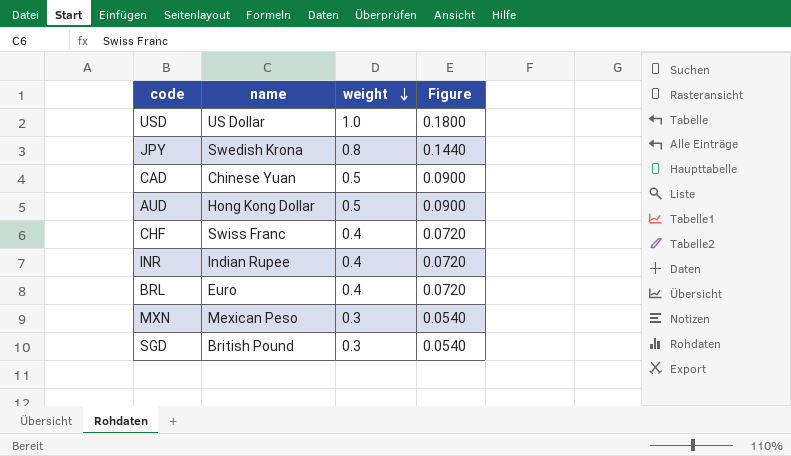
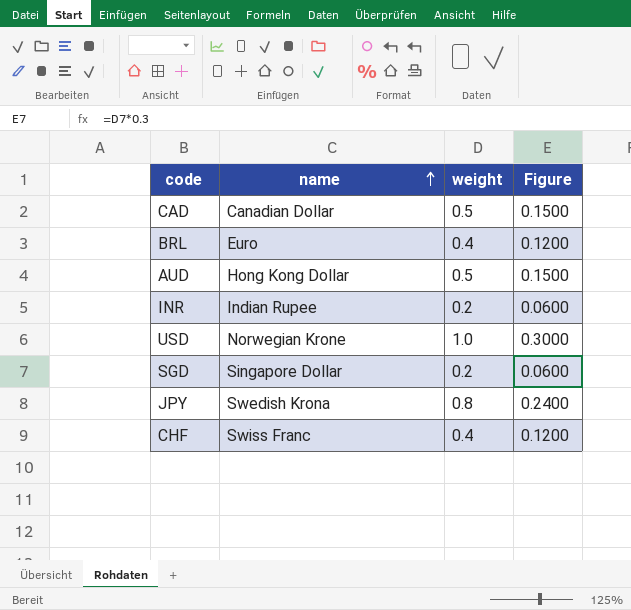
row order: weight descending -> name ascending
column Figure | formula: [weight] * 0.18 -> [weight] * 0.3
row MXN: Mexican Peso | 0.3 | 0.0540 -> none
CAD | name: Chinese Yuan -> Canadian Dollar
INR | weight: 0.4 -> 0.2
USD | name: US Dollar -> Norwegian Krone
SGD | name: British Pound -> Singapore Dollar
SGD | weight: 0.3 -> 0.2

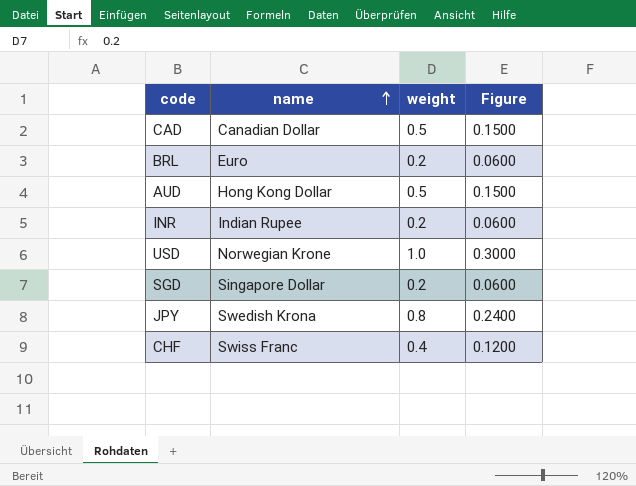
BRL | weight: 0.4 -> 0.2
BRL | Figure: 0.1200 -> 0.0600

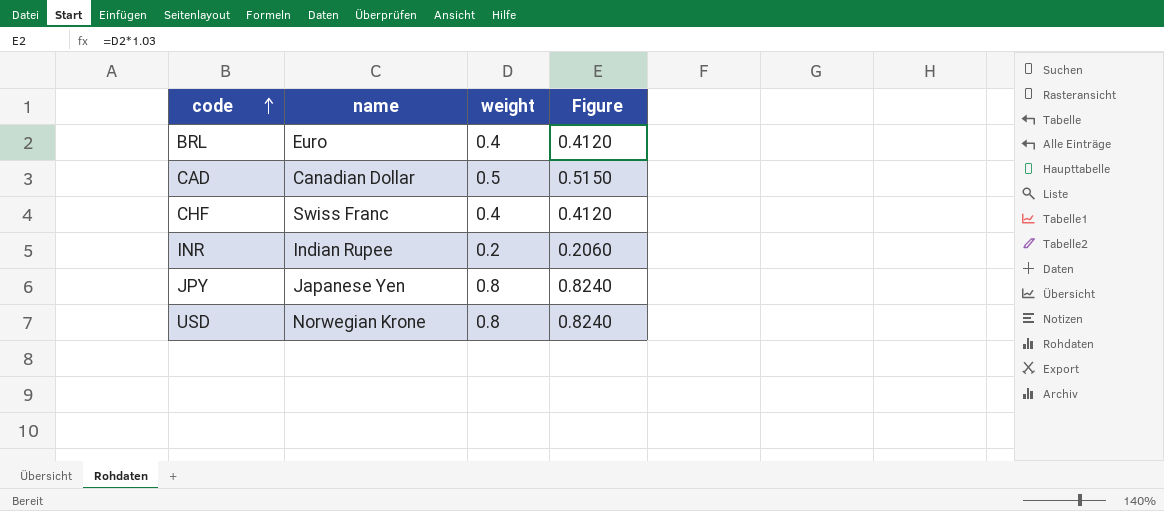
row order: name ascending -> code ascending
column Figure | formula: [weight] * 0.3 -> [weight] * 1.03
row AUD: Hong Kong Dollar | 0.5 | 0.1500 -> none
row SGD: Singapore Dollar | 0.2 | 0.0600 -> none
BRL | weight: 0.2 -> 0.4
JPY | name: Swedish Krona -> Japanese Yen
USD | weight: 1.0 -> 0.8

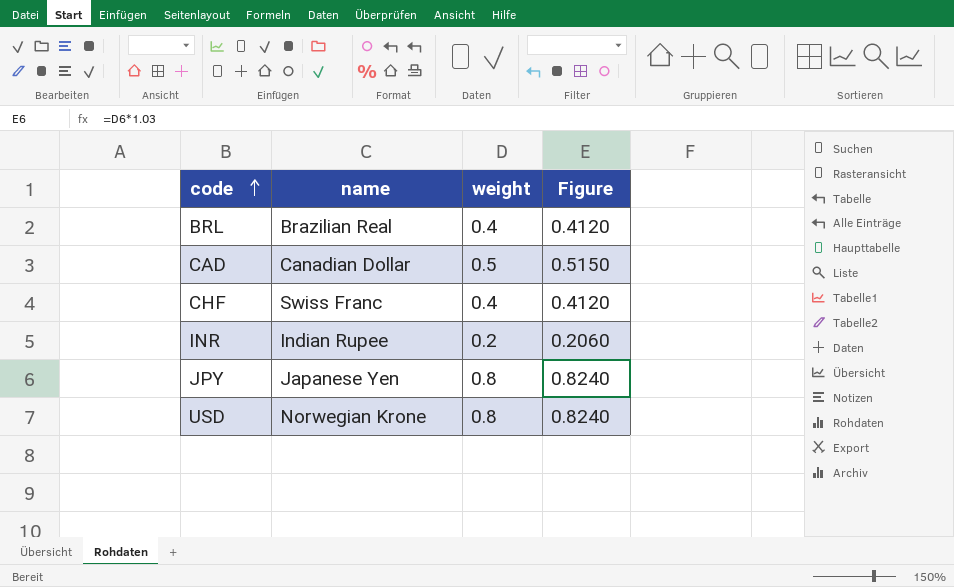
BRL | name: Euro -> Brazilian Real

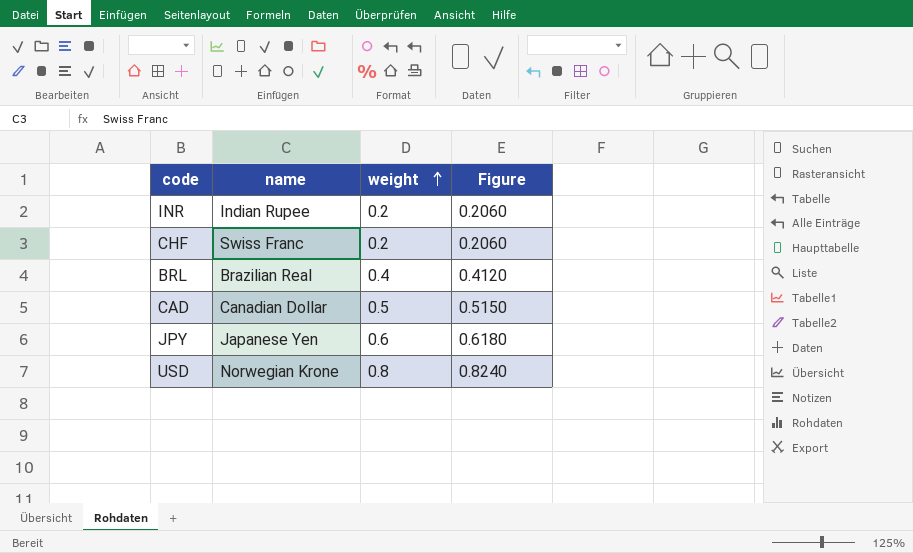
row order: code ascending -> weight ascending
CHF | weight: 0.4 -> 0.2
CHF | Figure: 0.4120 -> 0.2060
JPY | weight: 0.8 -> 0.6
JPY | Figure: 0.8240 -> 0.6180

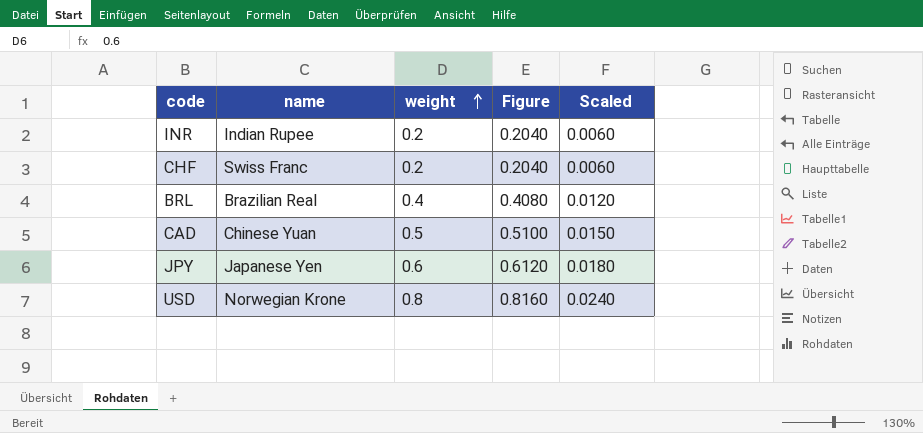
column Figure | formula: [weight] * 1.03 -> [weight] * 1.02
column Scaled | formula: none -> [weight] * 0.03
CAD | name: Canadian Dollar -> Chinese Yuan

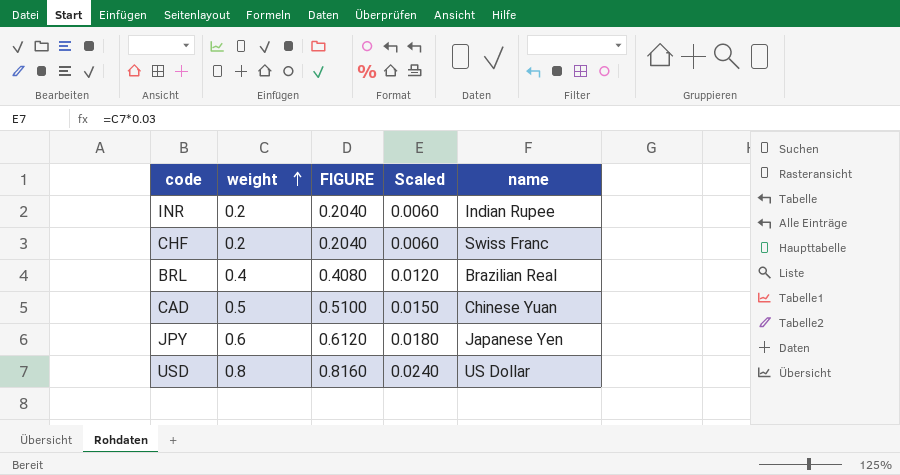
column name: Figure -> FIGURE
column name | position: 2 -> 5
USD | name: Norwegian Krone -> US Dollar

